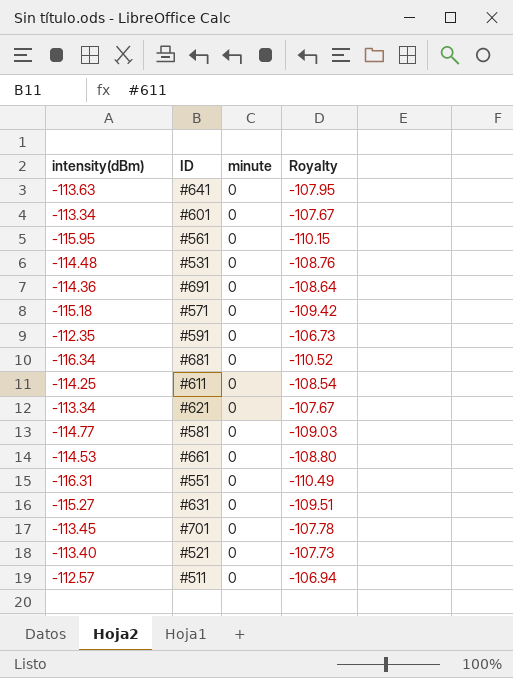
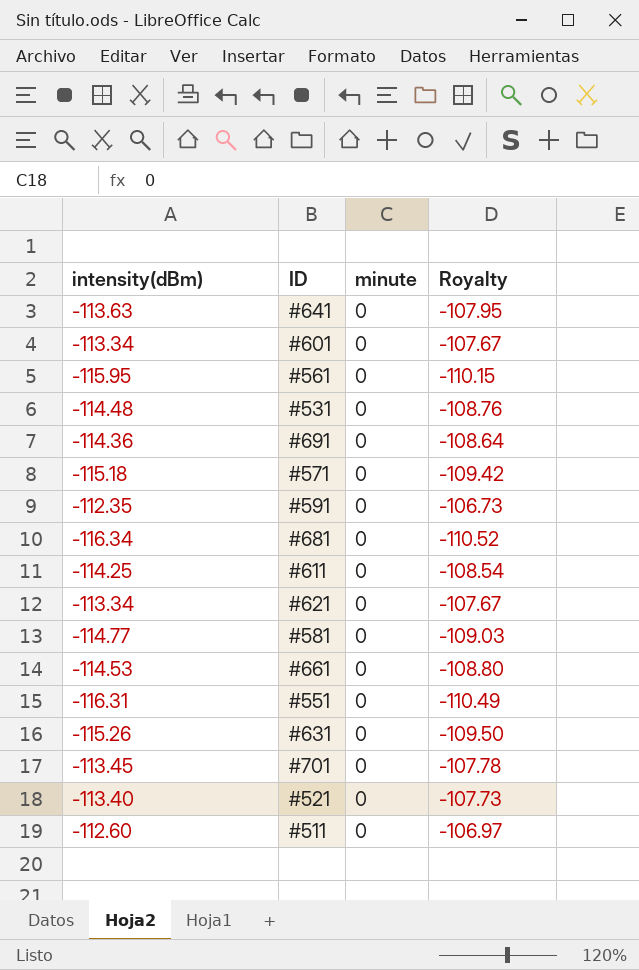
#631 | intensity(dBm): -115.27 -> -115.26
#631 | Royalty: -109.51 -> -109.50
#511 | intensity(dBm): -112.57 -> -112.60
#511 | Royalty: -106.94 -> -106.97

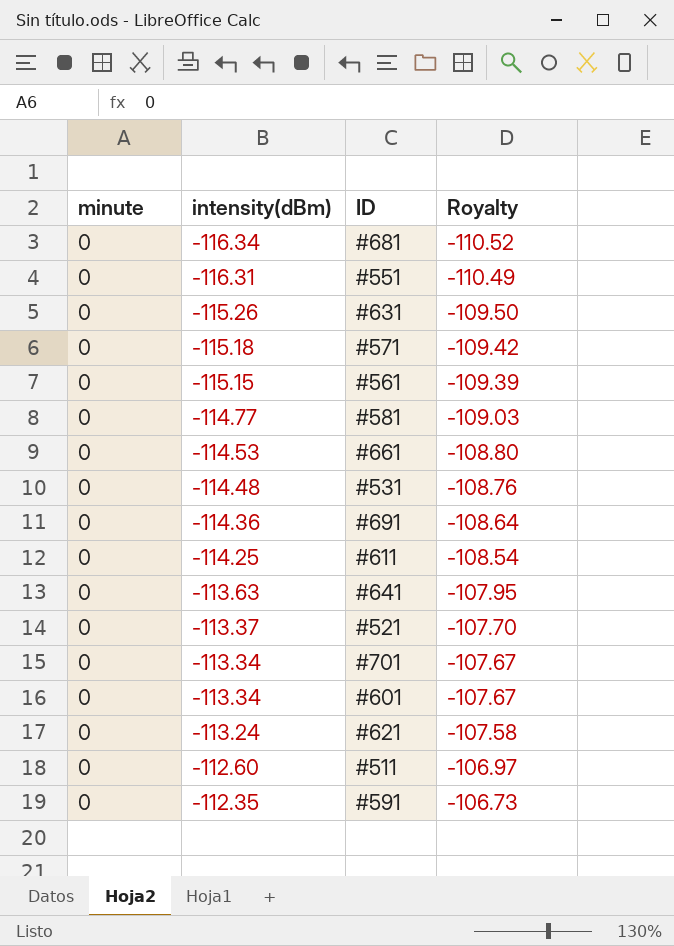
row order: none -> intensity(dBm) ascending
column minute | position: 3 -> 1
#561 | intensity(dBm): -115.95 -> -115.15
#561 | Royalty: -110.15 -> -109.39
#521 | intensity(dBm): -113.40 -> -113.37
#521 | Royalty: -107.73 -> -107.70
#701 | intensity(dBm): -113.45 -> -113.34
#701 | Royalty: -107.78 -> -107.67
#621 | intensity(dBm): -113.34 -> -113.24
#621 | Royalty: -107.67 -> -107.58

